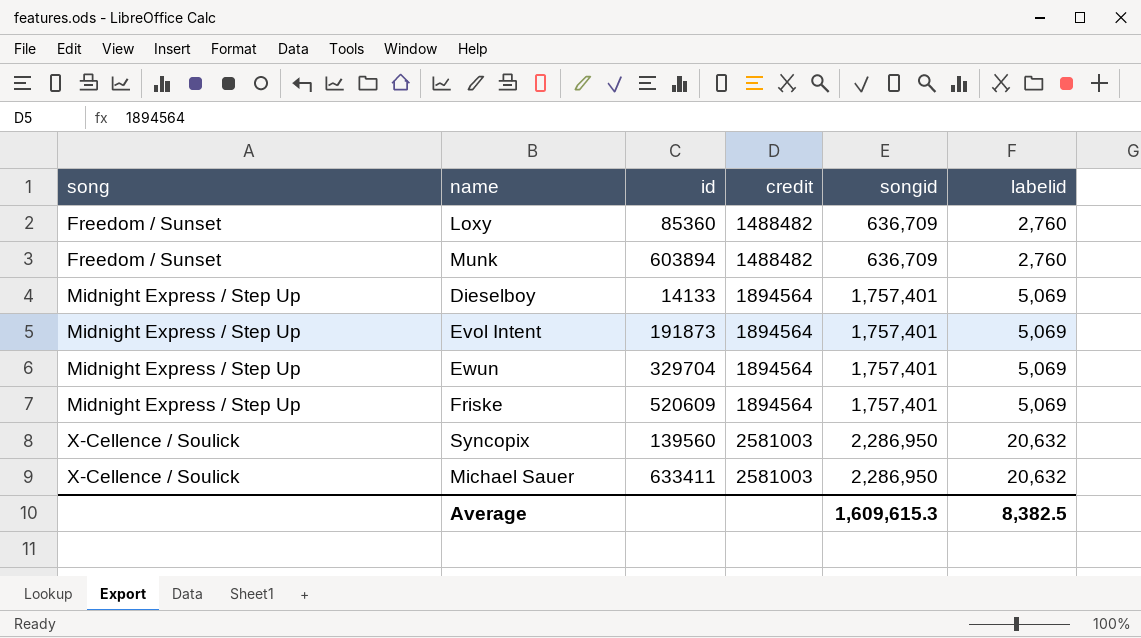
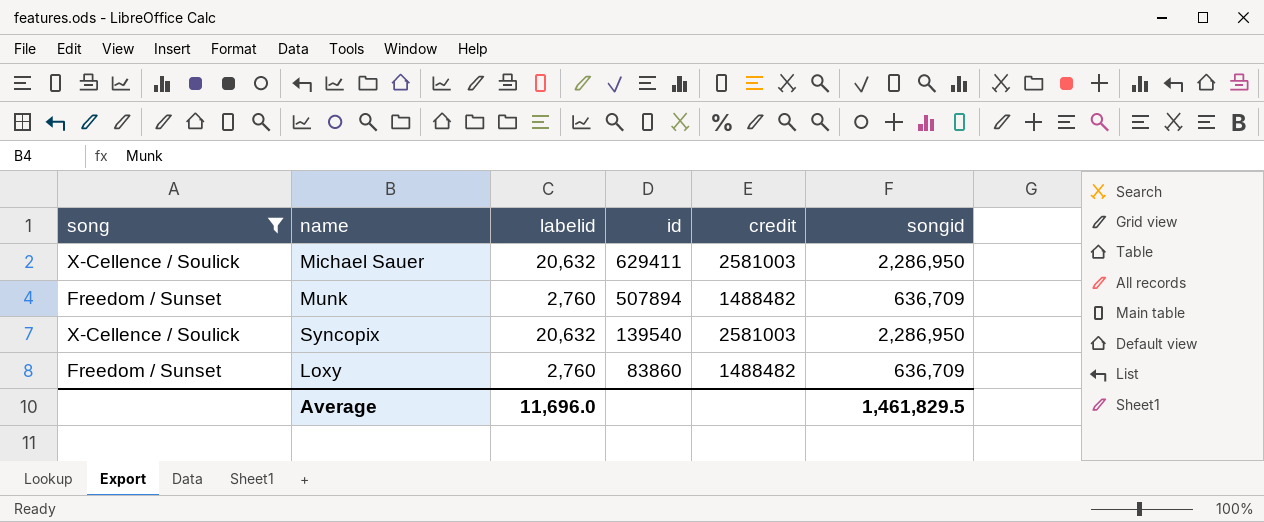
filter: none -> song != Midnight Express / Step Up
row order: song ascending -> id descending
column labelid | position: 6 -> 3
Michael Sauer | id: 633411 -> 629411
Munk | id: 603894 -> 507894
Syncopix | id: 139560 -> 139540
Loxy | id: 85360 -> 83860
Average | labelid: 8,382.5 -> 11,696.0
Average | songid: 1,609,615.3 -> 1,461,829.5

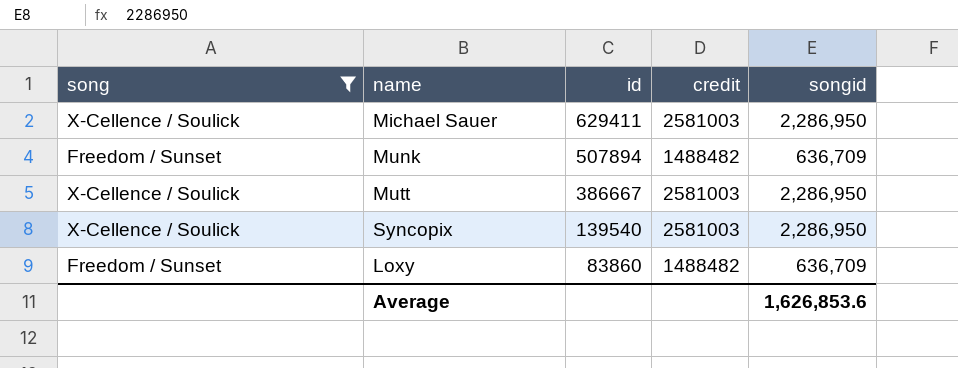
column labelid | position: 3 -> none
row Mutt: none -> X-Cellence / Soulick | 386667 | 2581003 | 2,286,950
Average | songid: 1,461,829.5 -> 1,626,853.6

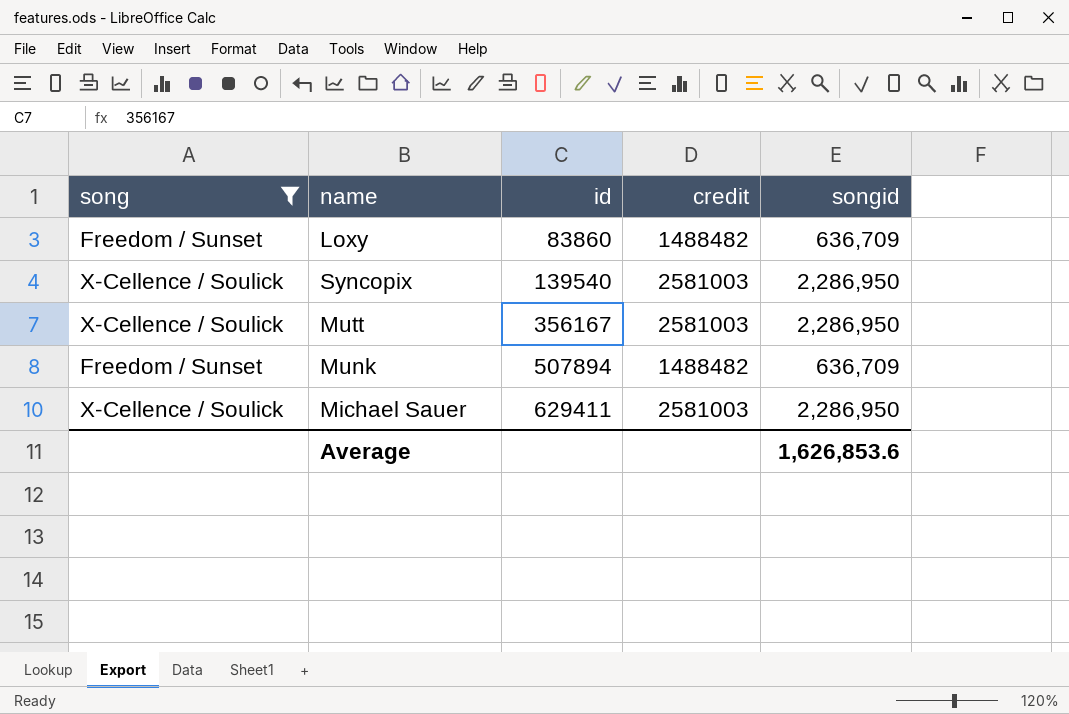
row order: id descending -> id ascending
Mutt | id: 386667 -> 356167

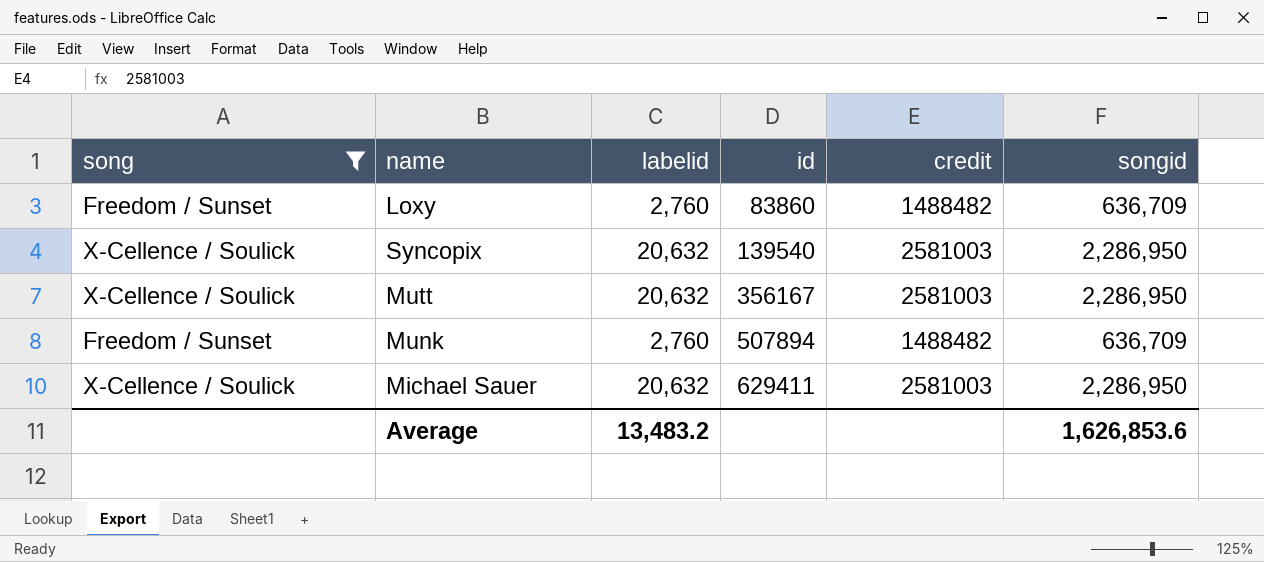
column labelid | position: none -> 3

